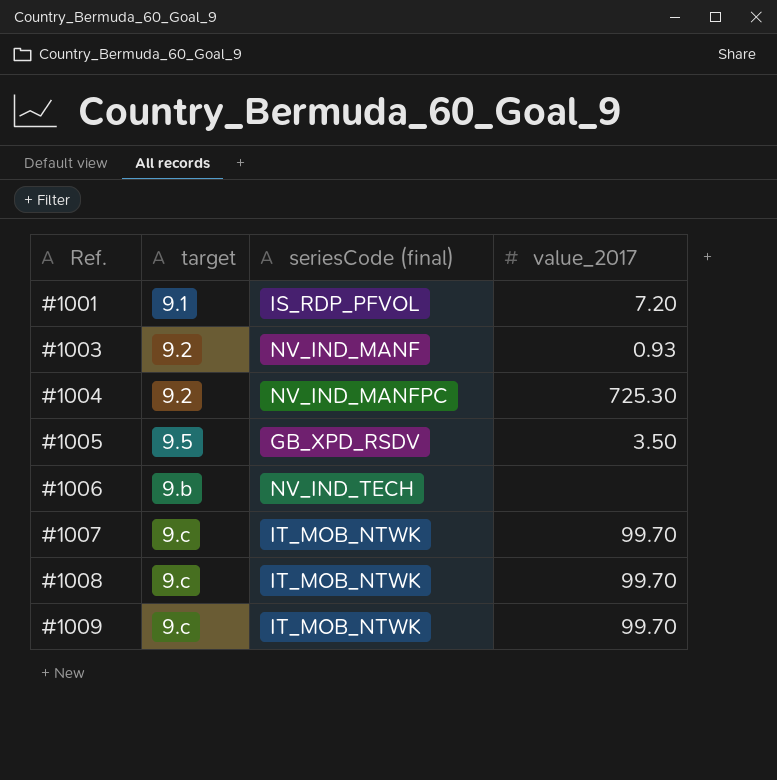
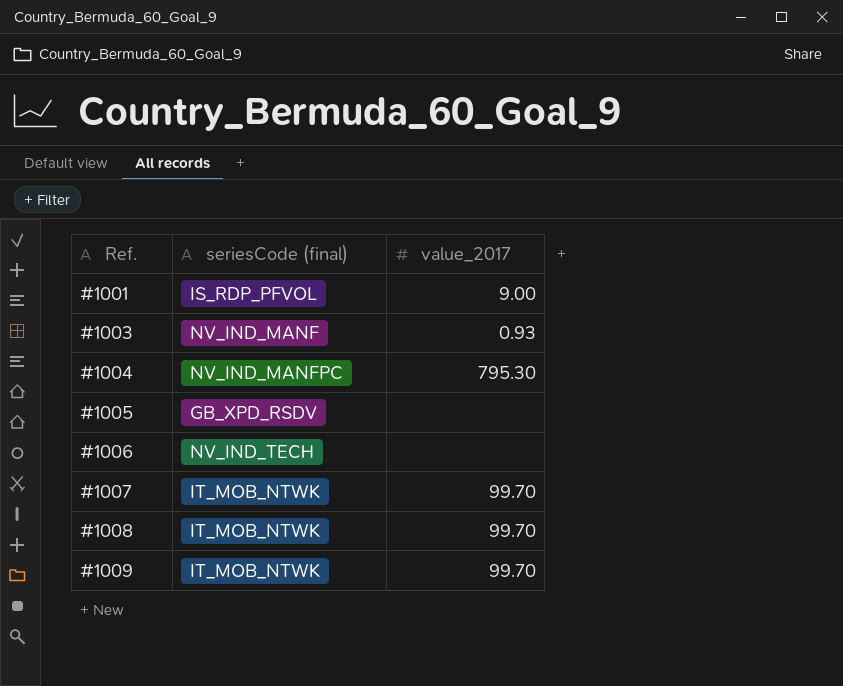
column target | position: 2 -> none
#1001 | value_2017: 7.20 -> 9.00
#1004 | value_2017: 725.30 -> 795.30
#1005 | value_2017: 3.50 -> none

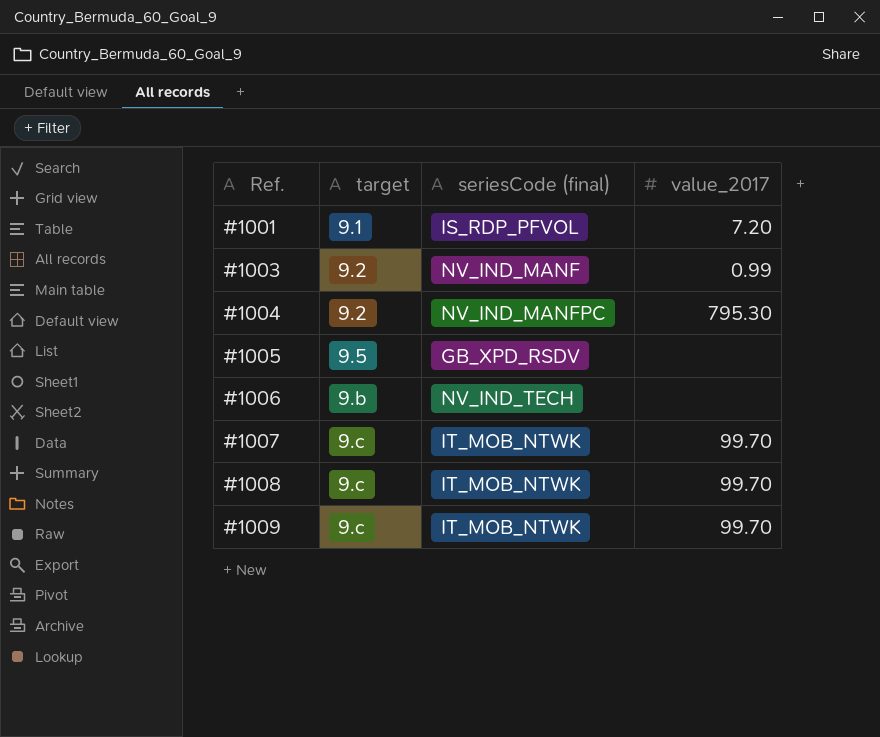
column target | position: none -> 2
#1001 | value_2017: 9.00 -> 7.20
#1003 | value_2017: 0.93 -> 0.99

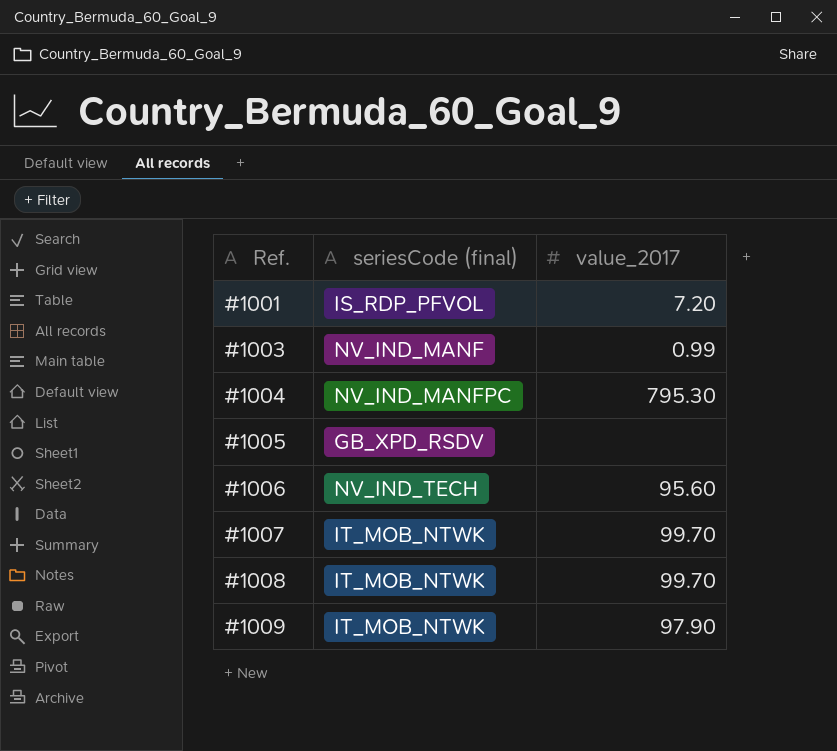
column target | position: 2 -> none
#1006 | value_2017: none -> 95.60
#1009 | value_2017: 99.70 -> 97.90

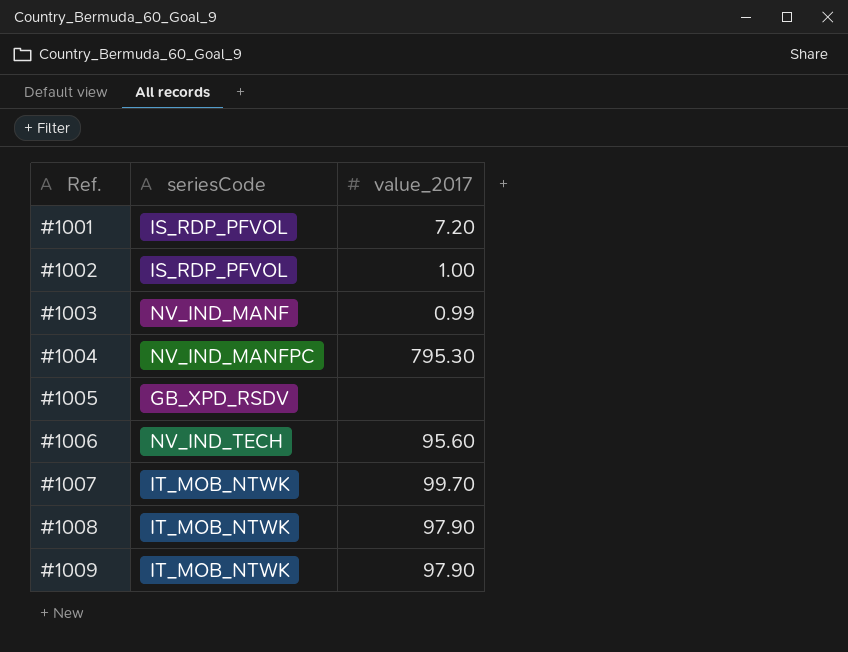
column name: seriesCode (final) -> seriesCode
row #1002: none -> IS_RDP_PFVOL | 1.00
#1008 | value_2017: 99.70 -> 97.90

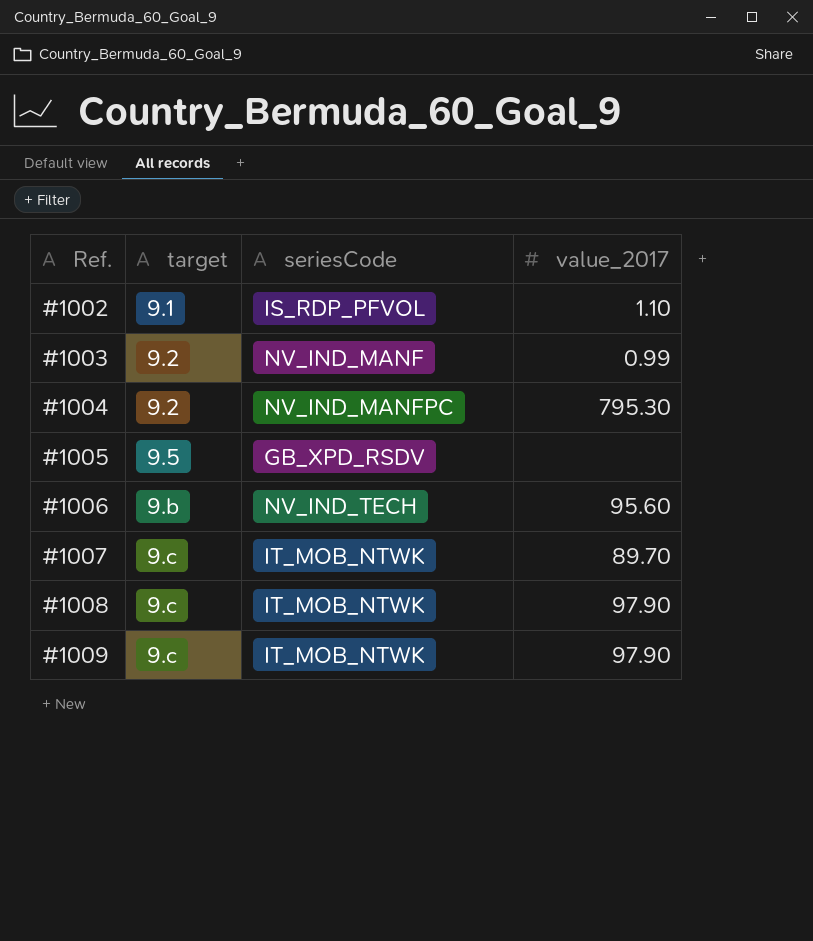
column target | position: none -> 2
row #1001: IS_RDP_PFVOL | 7.20 -> none
#1002 | value_2017: 1.00 -> 1.10
#1007 | value_2017: 99.70 -> 89.70

